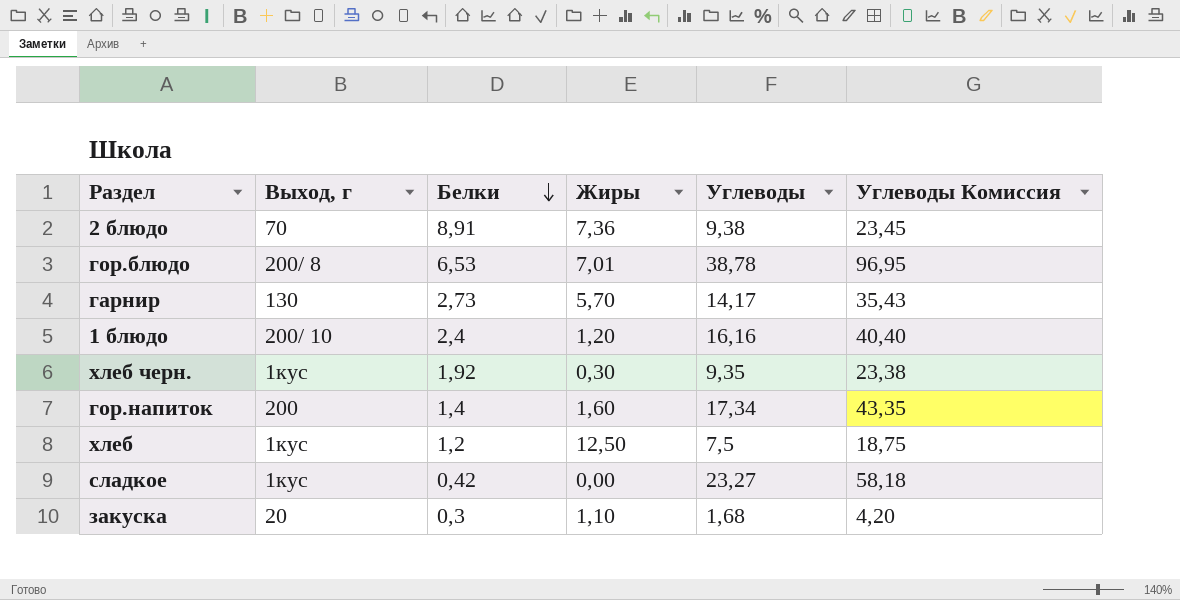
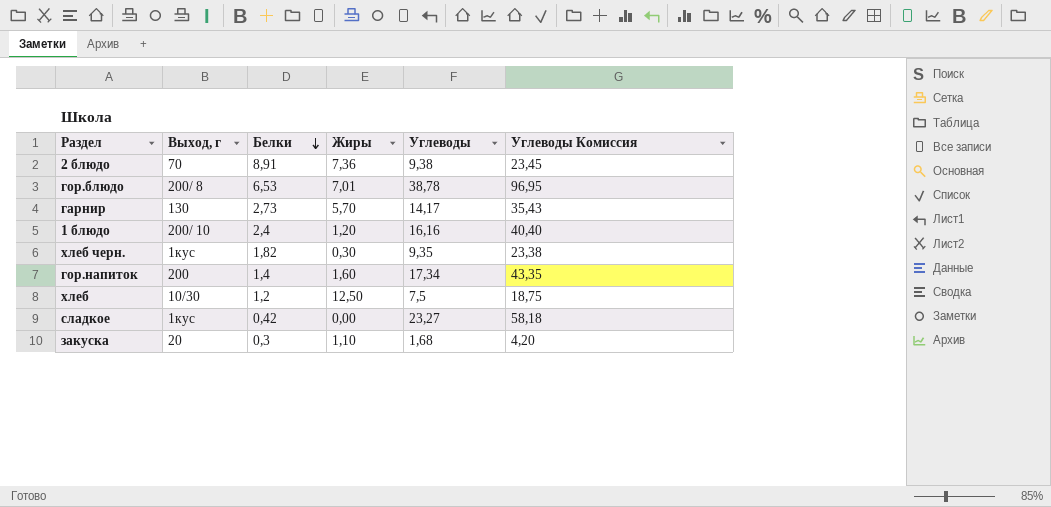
хлеб черн. | Белки: 1,92 -> 1,82
хлеб | Выход, г: 1кус -> 10/30

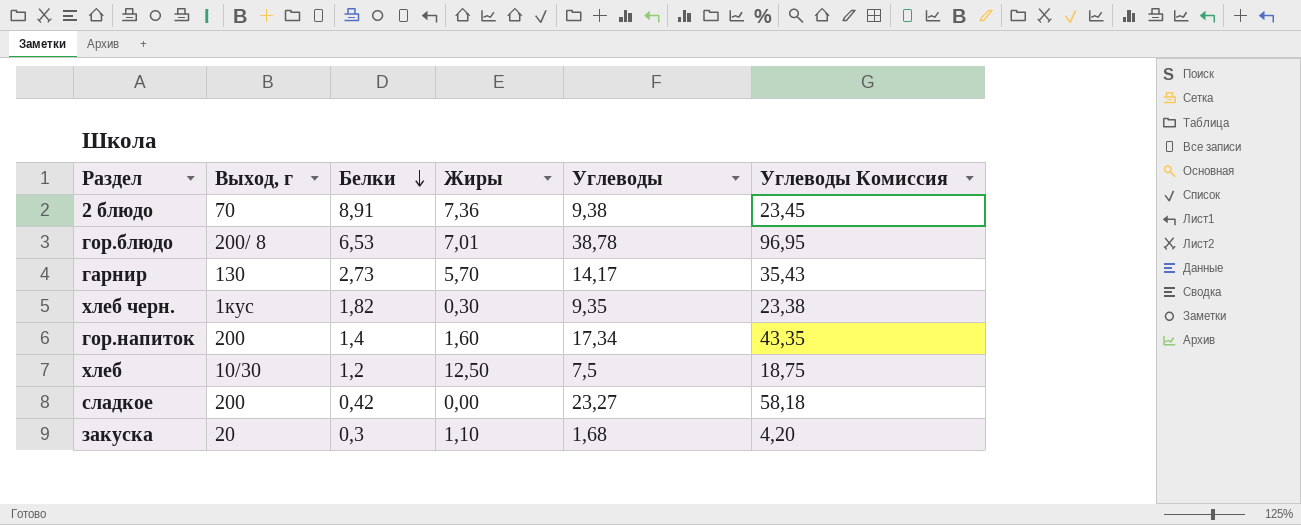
row 1 блюдо: 200/ 10 | 2,4 | 1,20 | 16,16 | 40,40 -> none
сладкое | Выход, г: 1кус -> 200

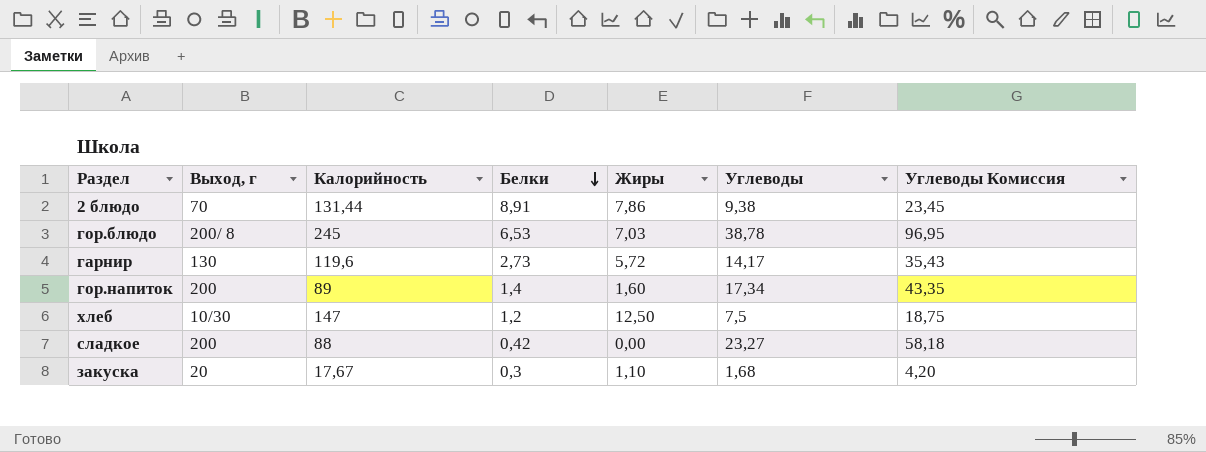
column Калорийность | position: none -> 3
row хлеб черн.: 1кус | 1,82 | 0,30 | 9,35 | 23,38 -> none
2 блюдо | Жиры: 7,36 -> 7,86
гор.блюдо | Жиры: 7,01 -> 7,03
гарнир | Жиры: 5,70 -> 5,72

